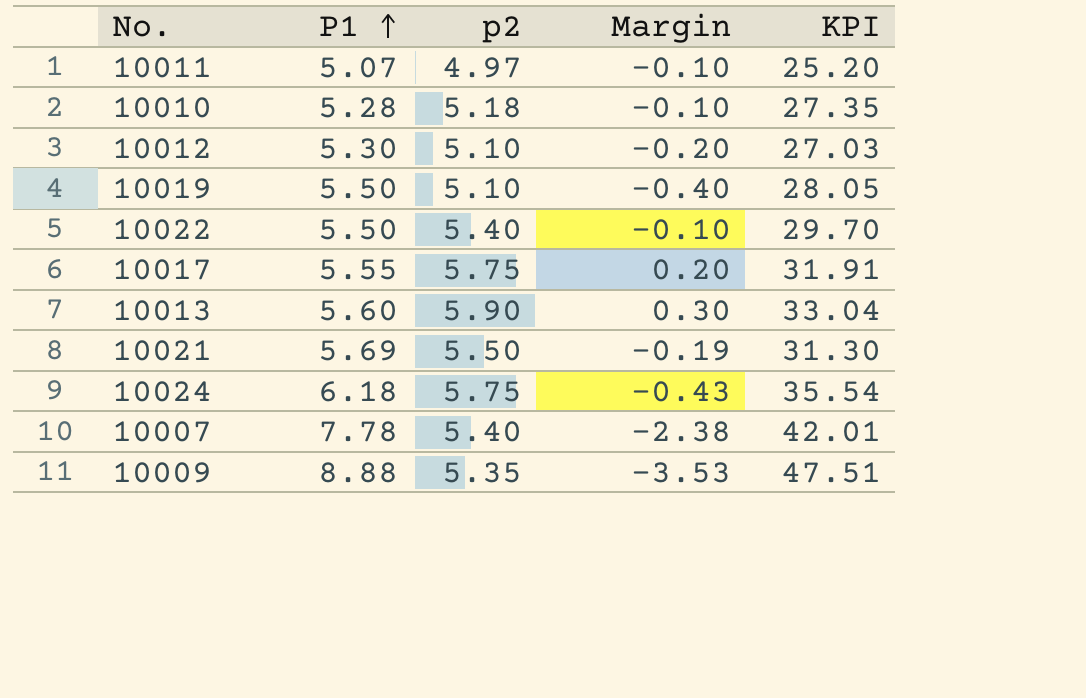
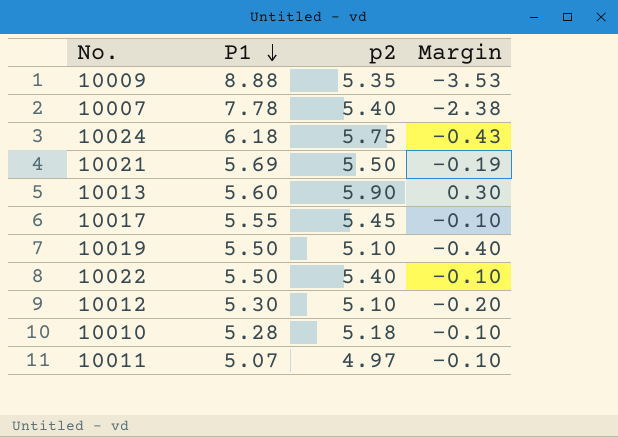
row order: P1 ascending -> P1 descending
column KPI | formula: [P1] * [p2] -> none
10017 | p2: 5.75 -> 5.45
10017 | Margin: 0.20 -> -0.10

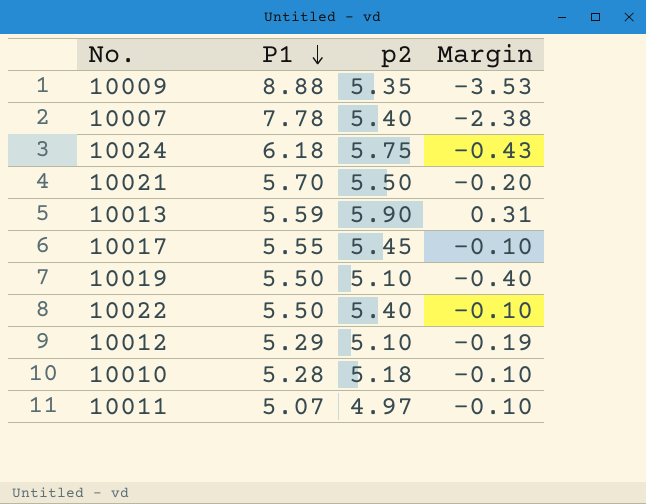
10021 | P1: 5.69 -> 5.70
10021 | Margin: -0.19 -> -0.20
10013 | P1: 5.60 -> 5.59
10013 | Margin: 0.30 -> 0.31
10012 | P1: 5.30 -> 5.29
10012 | Margin: -0.20 -> -0.19

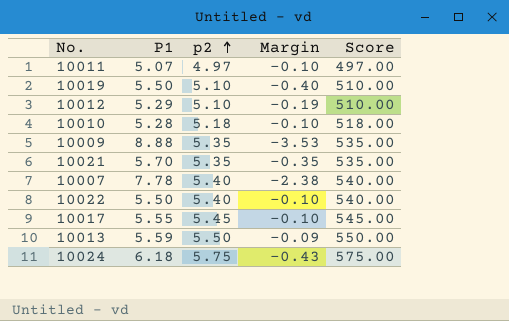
row order: P1 descending -> p2 ascending
column Score | formula: none -> [p2] * 100
10021 | p2: 5.50 -> 5.35
10021 | Margin: -0.20 -> -0.35
10013 | p2: 5.90 -> 5.50
10013 | Margin: 0.31 -> -0.09

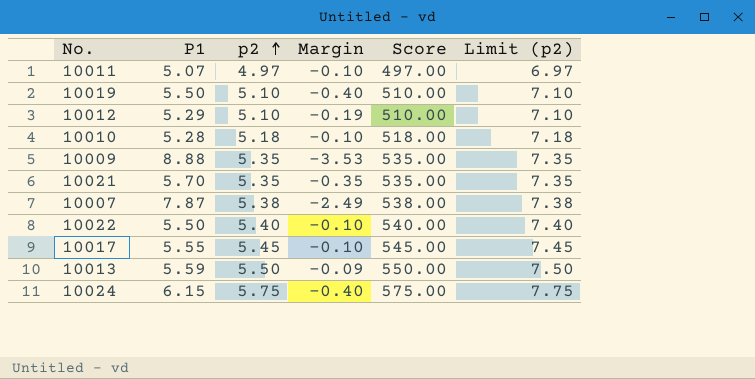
column Limit (p2) | formula: none -> [p2] + 2
10007 | P1: 7.78 -> 7.87
10007 | p2: 5.40 -> 5.38
10007 | Margin: -2.38 -> -2.49
10007 | Score: 540.00 -> 538.00
10024 | P1: 6.18 -> 6.15
10024 | Margin: -0.43 -> -0.40

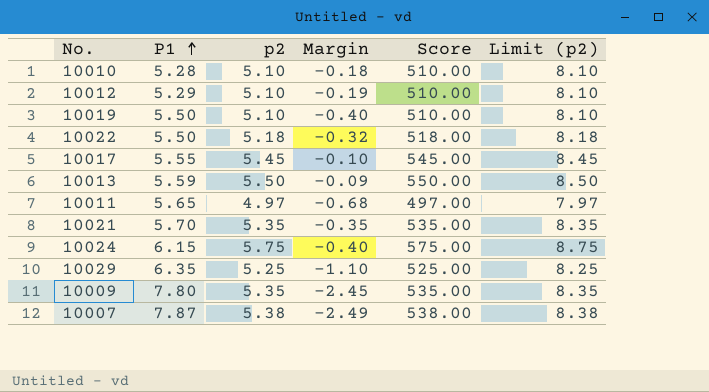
row order: p2 ascending -> P1 ascending
column Limit (p2) | formula: [p2] + 2 -> [p2] + 3
10010 | p2: 5.18 -> 5.10
10010 | Margin: -0.10 -> -0.18
10010 | Score: 518.00 -> 510.00
10022 | p2: 5.40 -> 5.18
10022 | Margin: -0.10 -> -0.32
10022 | Score: 540.00 -> 518.00
10011 | P1: 5.07 -> 5.65
10011 | Margin: -0.10 -> -0.68
row 10029: none -> 6.35 | 5.25 | -1.10 | 525.00 | 8.25
10009 | P1: 8.88 -> 7.80
10009 | Margin: -3.53 -> -2.45

